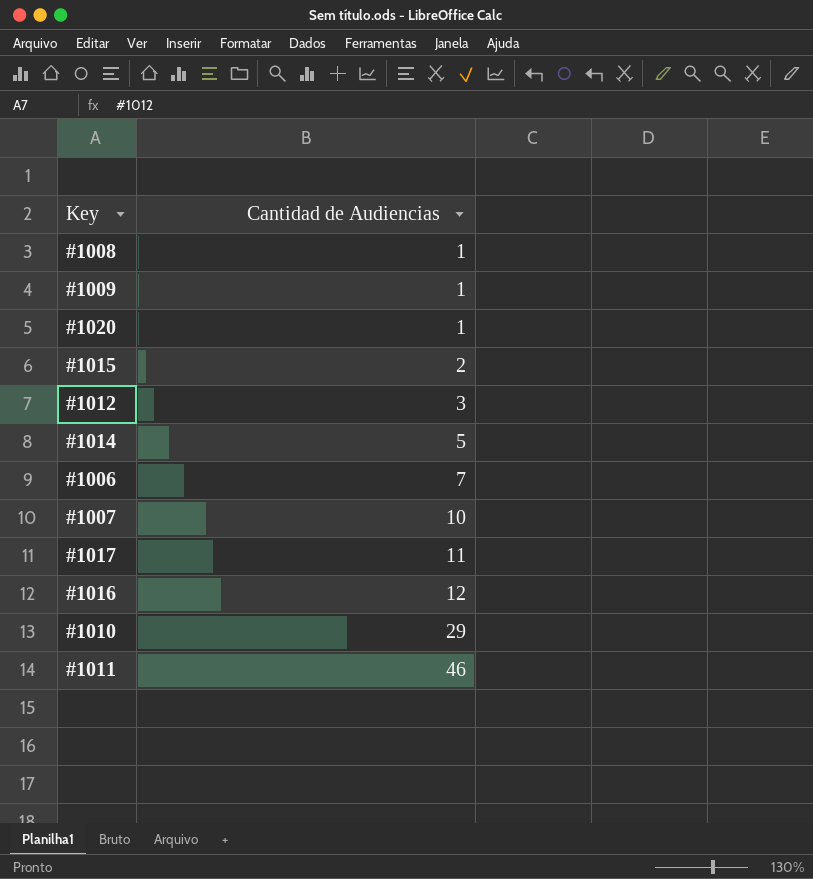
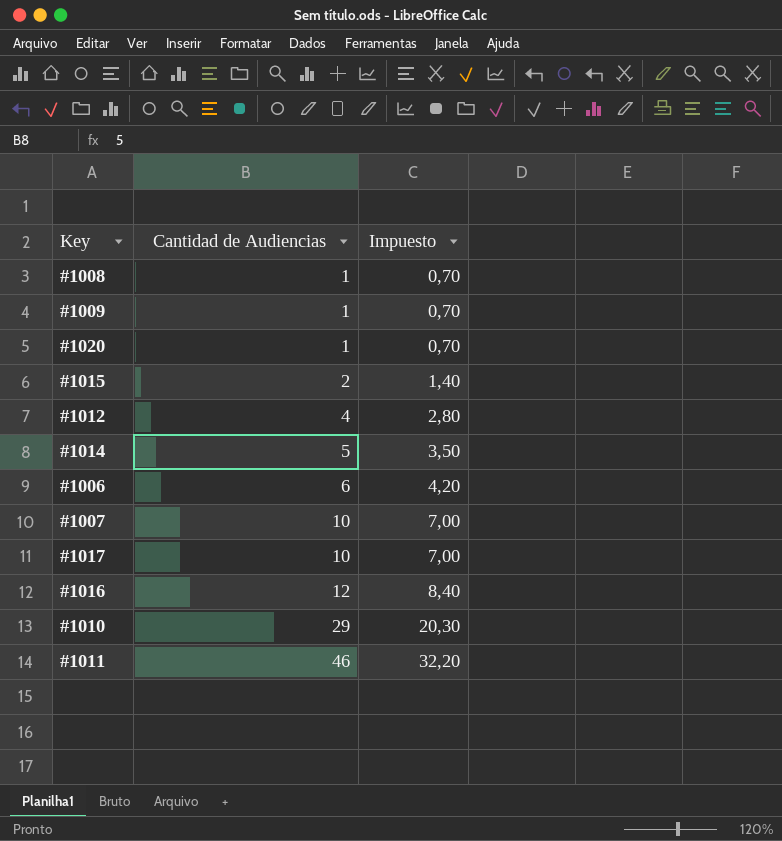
column Impuesto | formula: none -> [Cantidad de Audiencias] * 0,7
#1012 | Cantidad de Audiencias: 3 -> 4
#1006 | Cantidad de Audiencias: 7 -> 6
#1017 | Cantidad de Audiencias: 11 -> 10

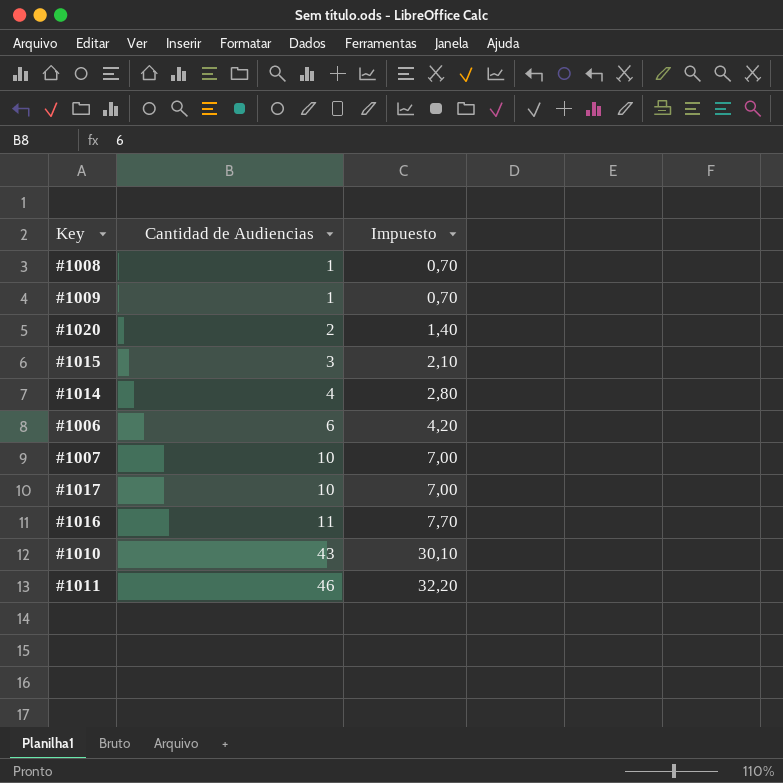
row #1012: 4 | 2,80 -> none
#1020 | Cantidad de Audiencias: 1 -> 2
#1020 | Impuesto: 0,70 -> 1,40
#1015 | Cantidad de Audiencias: 2 -> 3
#1015 | Impuesto: 1,40 -> 2,10
#1014 | Cantidad de Audiencias: 5 -> 4
#1014 | Impuesto: 3,50 -> 2,80
#1016 | Cantidad de Audiencias: 12 -> 11
#1016 | Impuesto: 8,40 -> 7,70
#1010 | Cantidad de Audiencias: 29 -> 43
#1010 | Impuesto: 20,30 -> 30,10

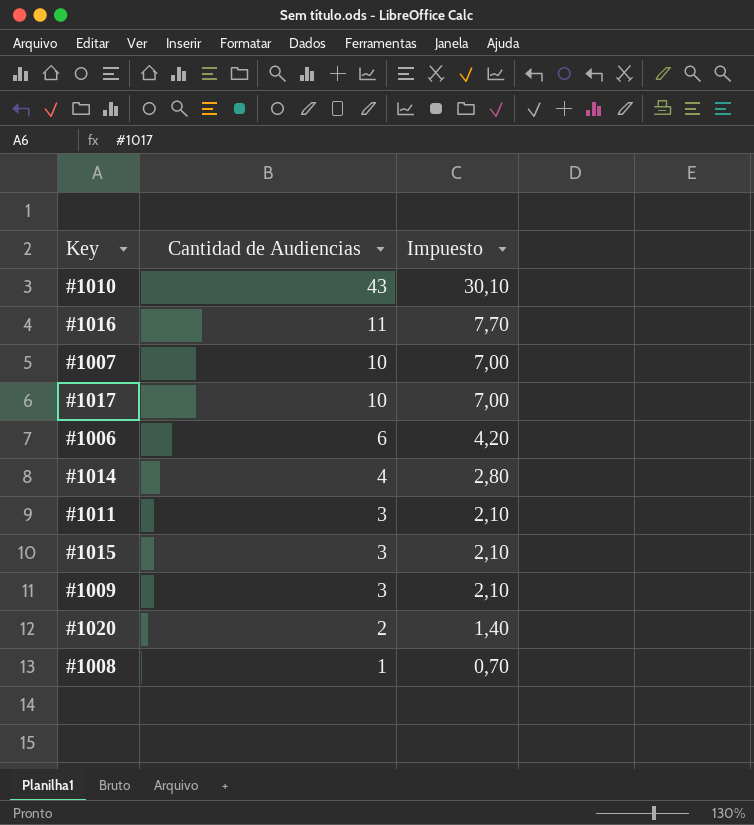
row order: Cantidad de Audiencias ascending -> Cantidad de Audiencias descending
#1011 | Cantidad de Audiencias: 46 -> 3
#1011 | Impuesto: 32,20 -> 2,10
#1009 | Cantidad de Audiencias: 1 -> 3
#1009 | Impuesto: 0,70 -> 2,10

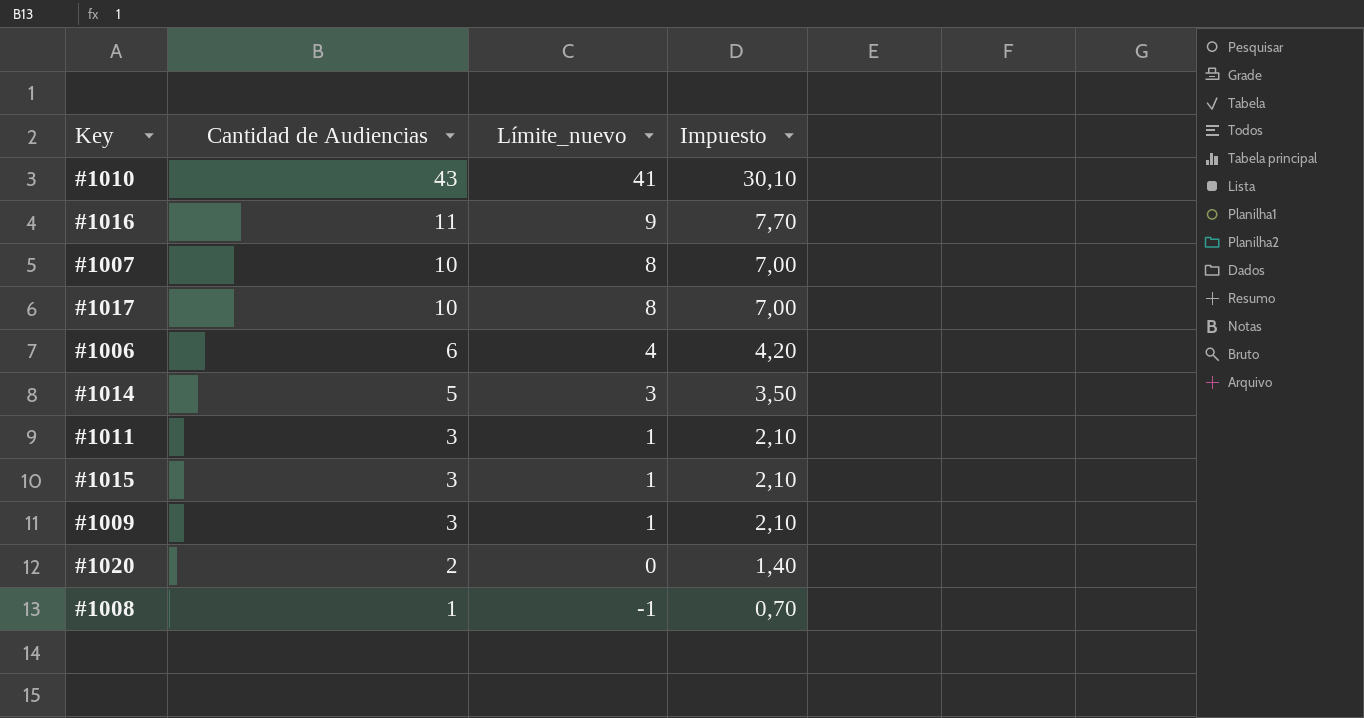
column Límite_nuevo | formula: none -> [Cantidad de Audiencias] - 2
#1014 | Cantidad de Audiencias: 4 -> 5
#1014 | Impuesto: 2,80 -> 3,50

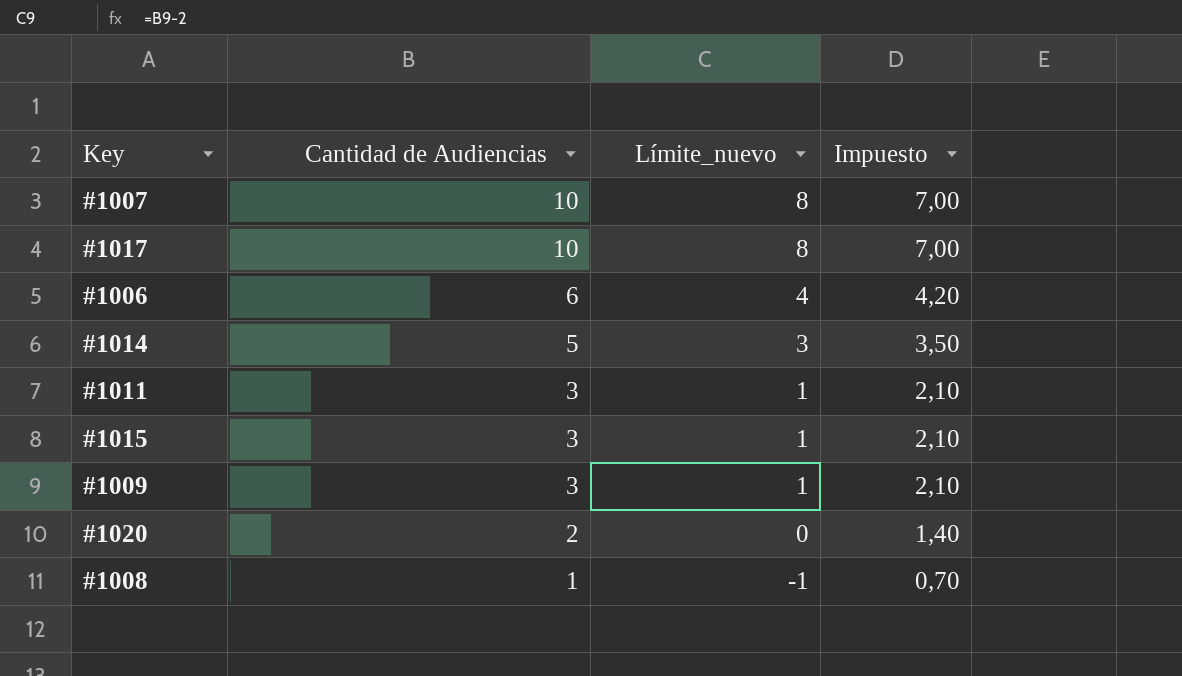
row #1010: 43 | 41 | 30,10 -> none
row #1016: 11 | 9 | 7,70 -> none

